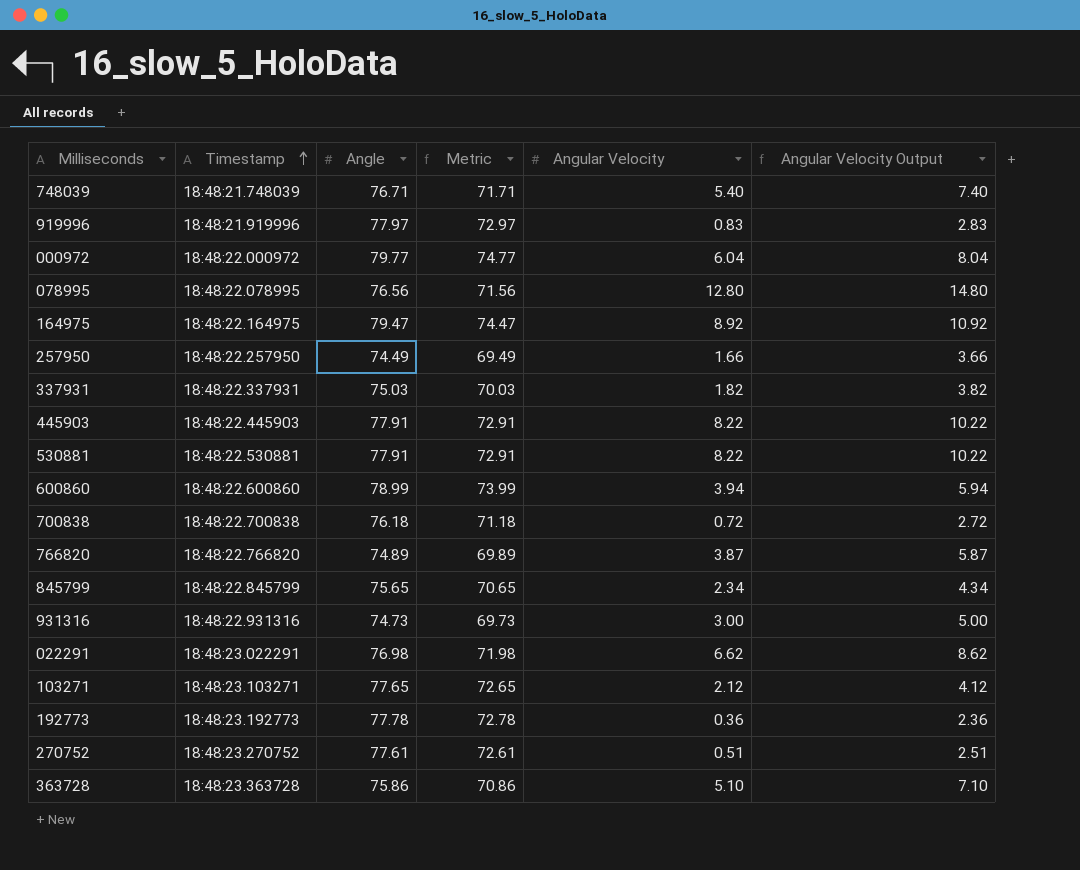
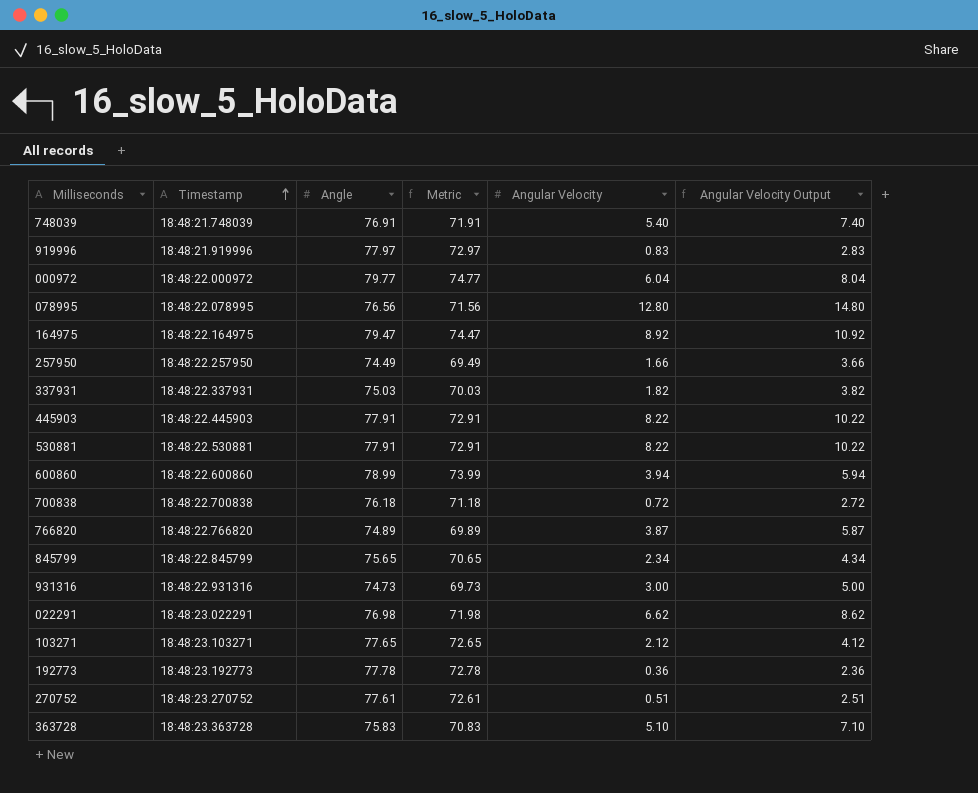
748039 | Angle: 76.71 -> 76.91
748039 | Metric: 71.71 -> 71.91
363728 | Angle: 75.86 -> 75.83
363728 | Metric: 70.86 -> 70.83

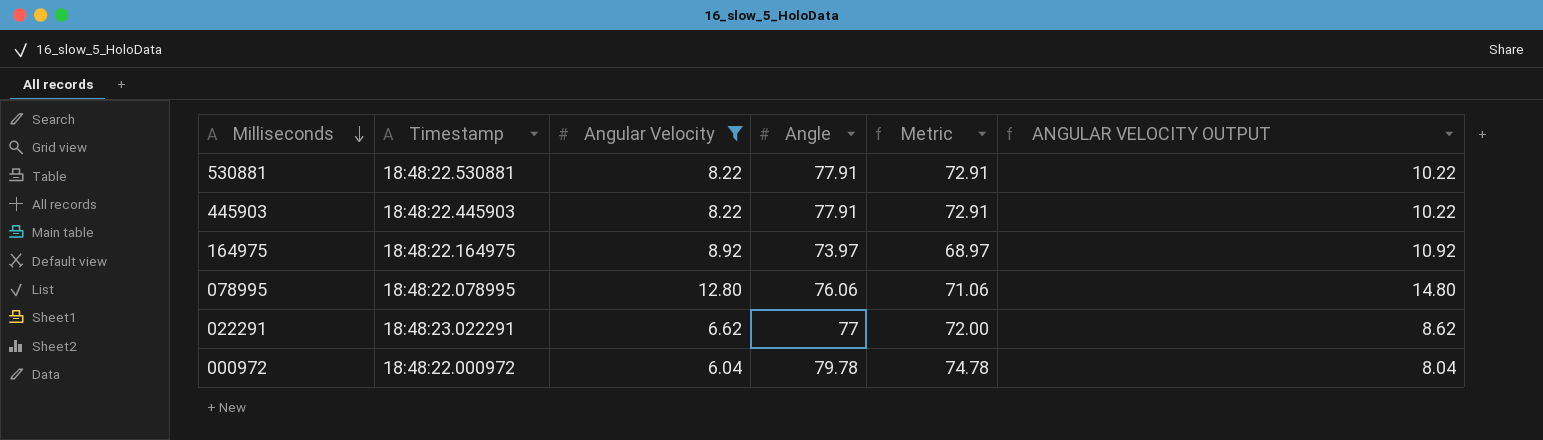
filter: none -> Angular Velocity >= 6.04
row order: Timestamp ascending -> Milliseconds descending
column Angular Velocity | position: 5 -> 3
column name: Angular Velocity Output -> ANGULAR VELOCITY OUTPUT
164975 | Angle: 79.47 -> 73.97
164975 | Metric: 74.47 -> 68.97
078995 | Angle: 76.56 -> 76.06
078995 | Metric: 71.56 -> 71.06
022291 | Angle: 76.98 -> 77
022291 | Metric: 71.98 -> 72.00
000972 | Angle: 79.77 -> 79.78
000972 | Metric: 74.77 -> 74.78

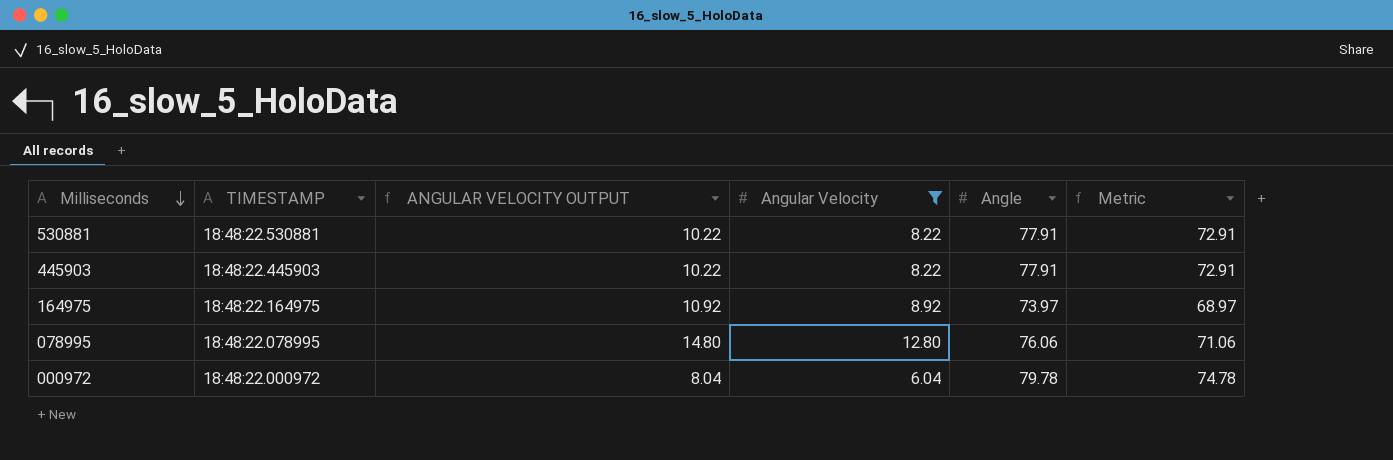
column name: Timestamp -> TIMESTAMP
column ANGULAR VELOCITY OUTPUT | position: 6 -> 3
row 022291: 18:48:23.022291 | 6.62 | 77 | 72.00 | 8.62 -> none

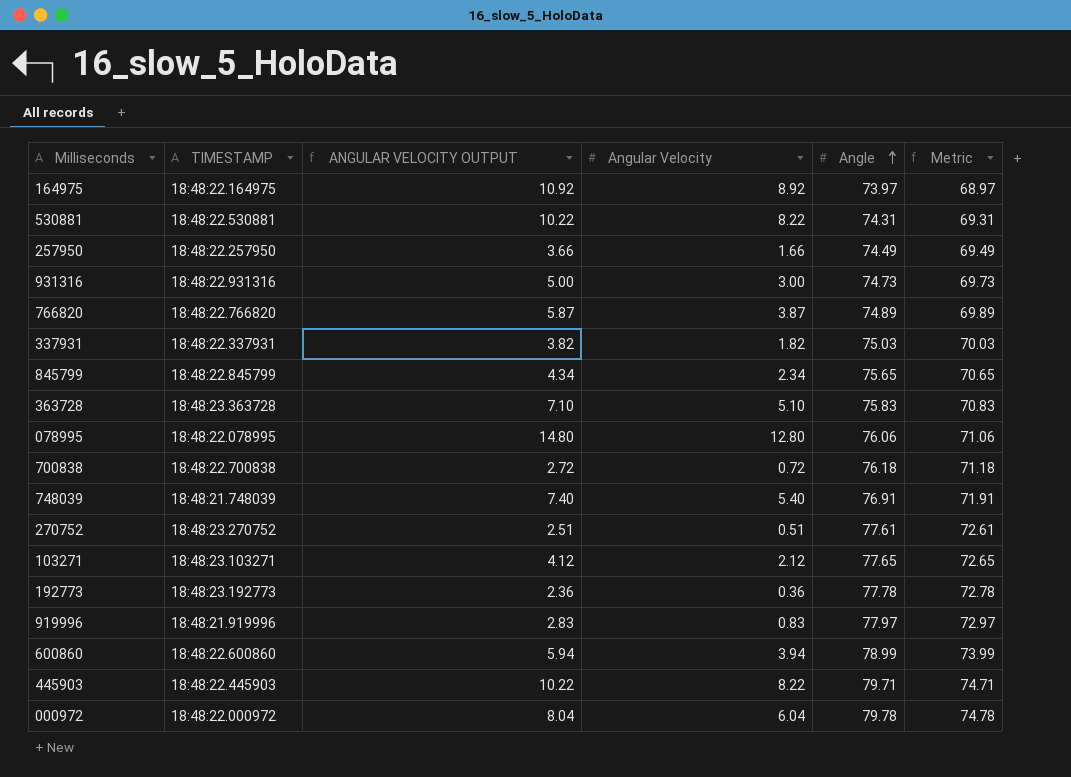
filter: Angular Velocity >= 6.04 -> none
row order: Milliseconds descending -> Angle ascending
530881 | Angle: 77.91 -> 74.31
530881 | Metric: 72.91 -> 69.31
445903 | Angle: 77.91 -> 79.71
445903 | Metric: 72.91 -> 74.71

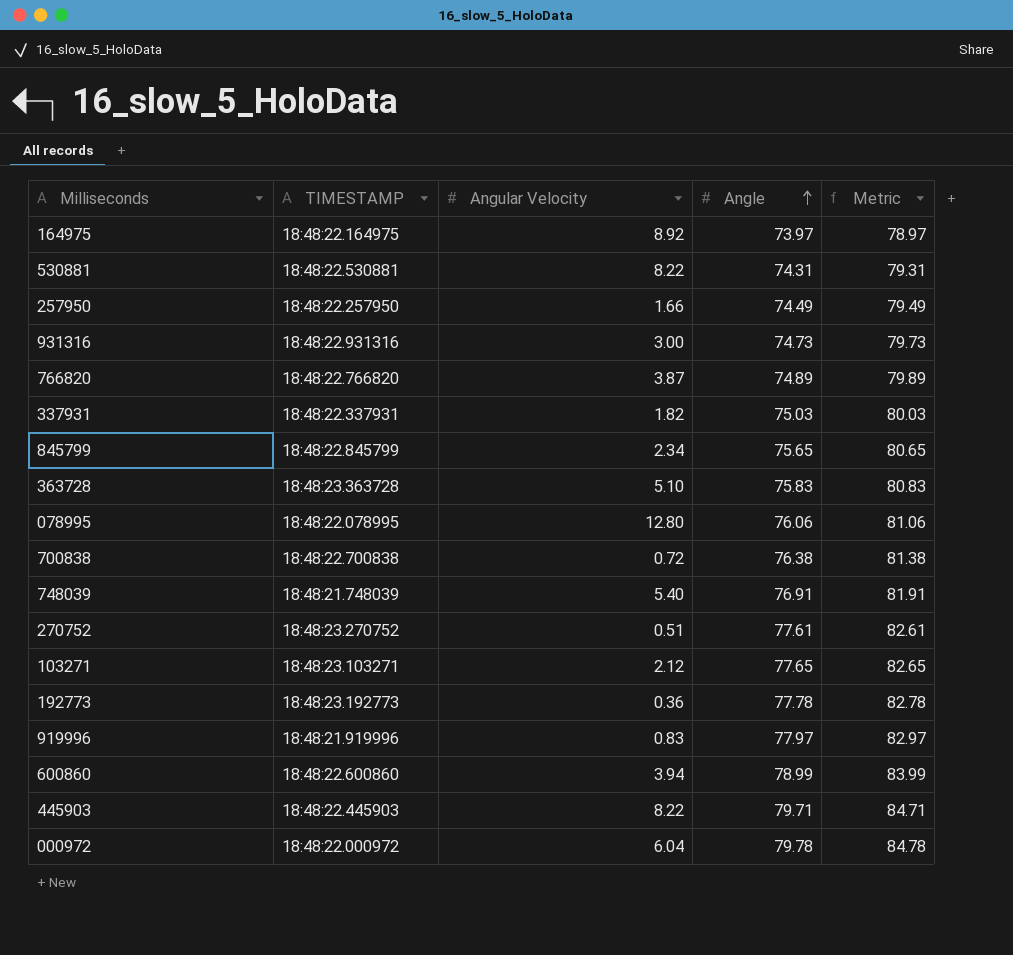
column ANGULAR VELOCITY OUTPUT | formula: [Angular Velocity] + 2 -> none
column Metric | formula: [Angle] - 5 -> [Angle] + 5
700838 | Angle: 76.18 -> 76.38

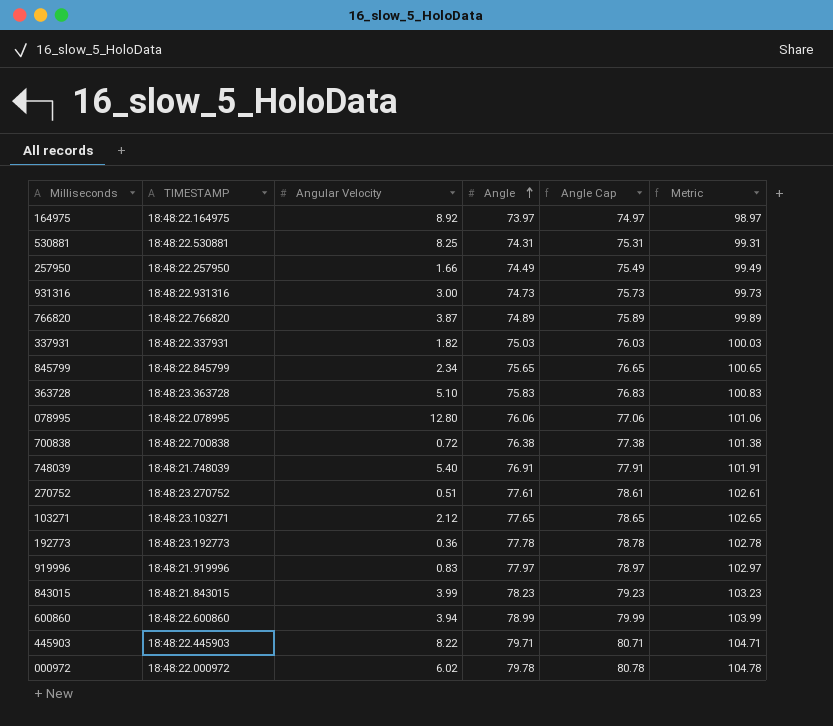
column Angle Cap | formula: none -> [Angle] + 1
column Metric | formula: [Angle] + 5 -> [Angle] + 25
530881 | Angular Velocity: 8.22 -> 8.25
row 843015: none -> 18:48:21.843015 | 3.99 | 78.23 | 79.23 | 103.23
000972 | Angular Velocity: 6.04 -> 6.02

